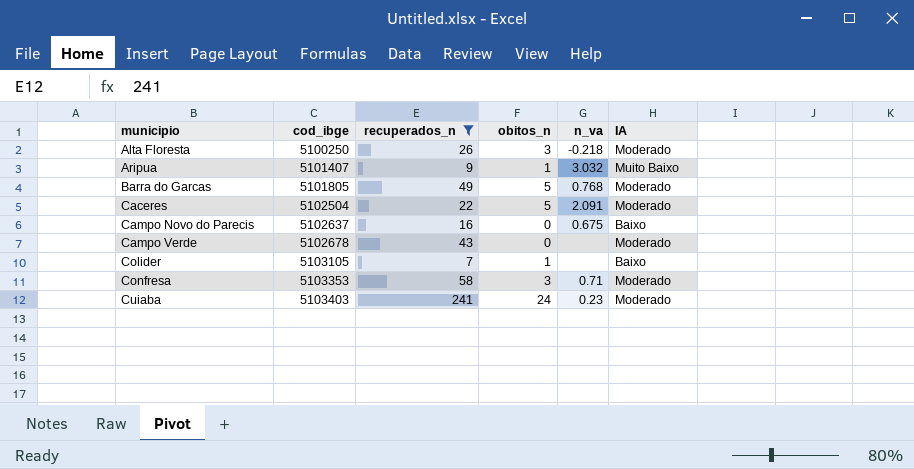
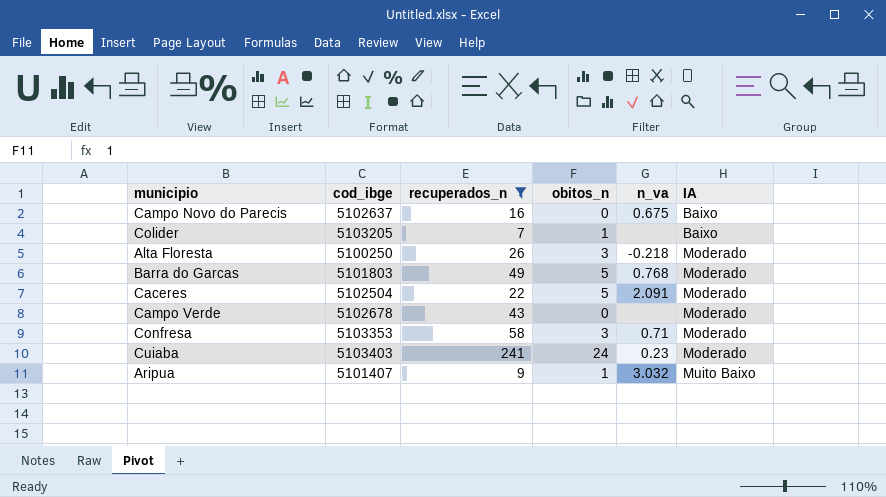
row order: municipio ascending -> IA ascending
Colider | cod_ibge: 5103105 -> 5103205
Barra do Garcas | cod_ibge: 5101805 -> 5101803

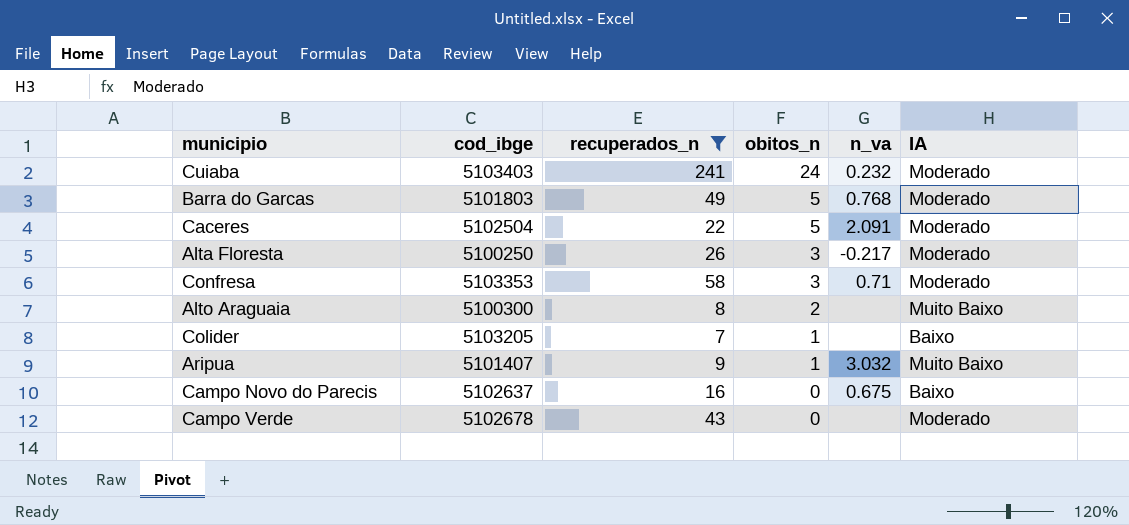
row order: IA ascending -> obitos_n descending
Cuiaba | n_va: 0.23 -> 0.232
Alta Floresta | n_va: -0.218 -> -0.217
row Alto Araguaia: none -> 5100300 | 8 | 2 | none | Muito Baixo

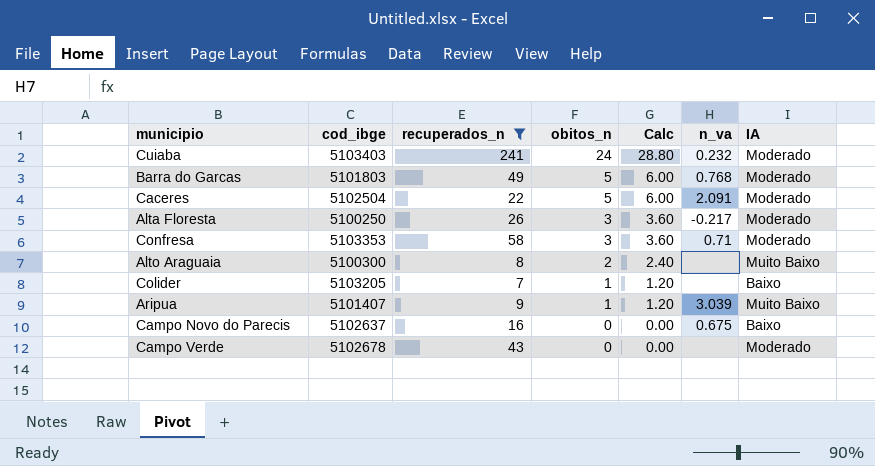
column Calc | formula: none -> [obitos_n] * 1.2
Aripua | n_va: 3.032 -> 3.039

